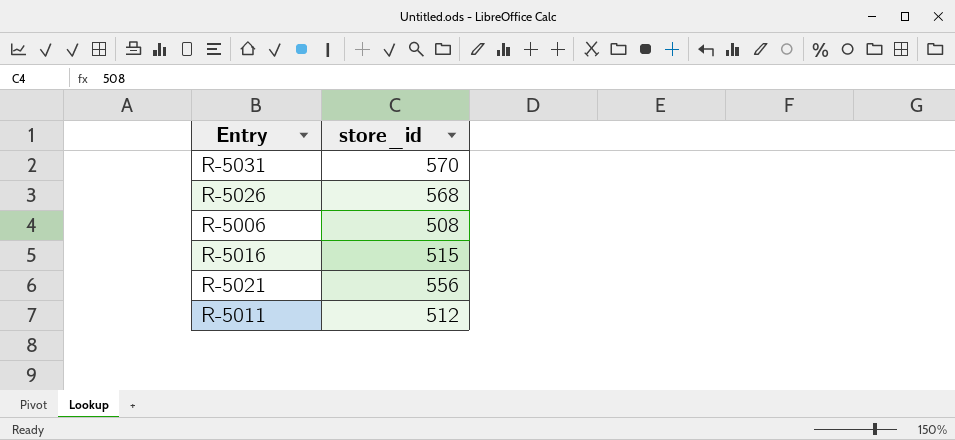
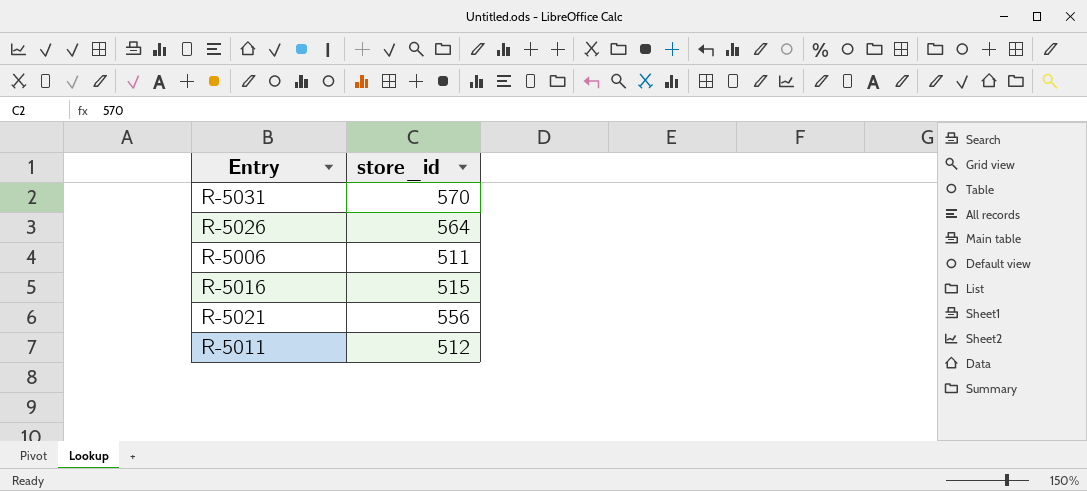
R-5026 | store_id: 568 -> 564
R-5006 | store_id: 508 -> 511

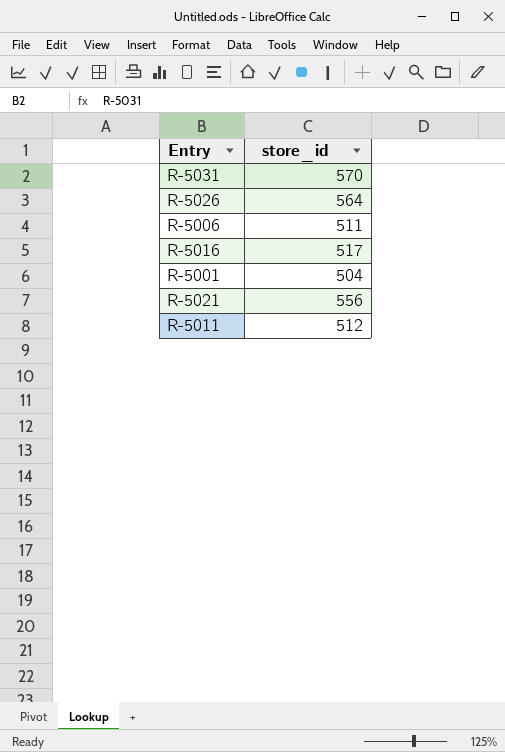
R-5016 | store_id: 515 -> 517
row R-5001: none -> 504

